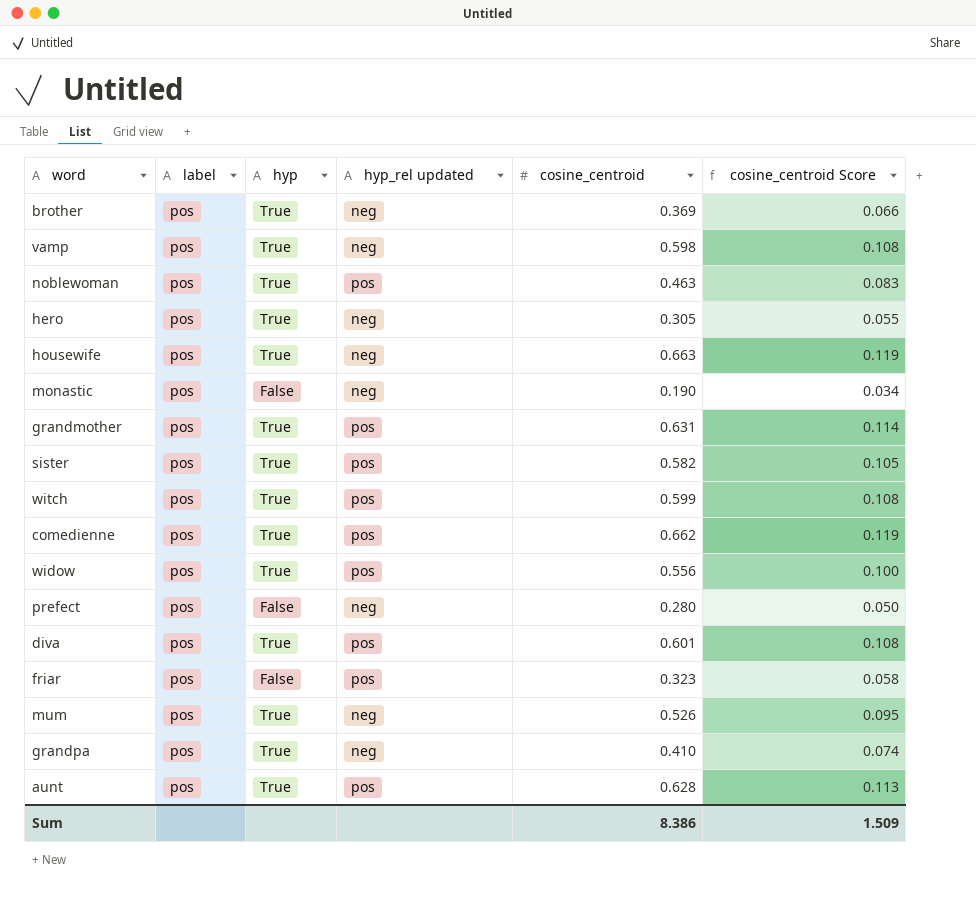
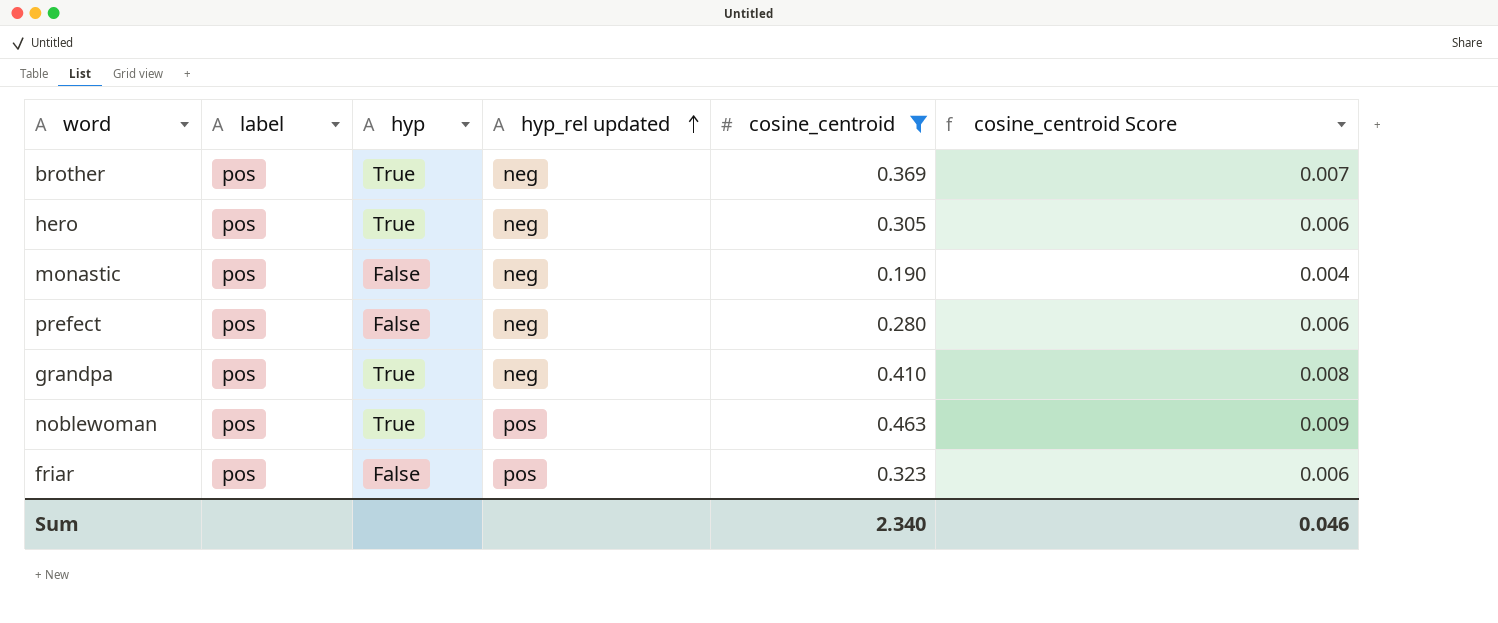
filter: none -> cosine_centroid <= 0.463
row order: none -> hyp_rel updated ascending
column cosine_centroid Score | formula: [cosine_centroid] * 0.18 -> [cosine_centroid] * 0.02
Sum | cosine_centroid: 8.386 -> 2.340
Sum | cosine_centroid Score: 1.509 -> 0.046

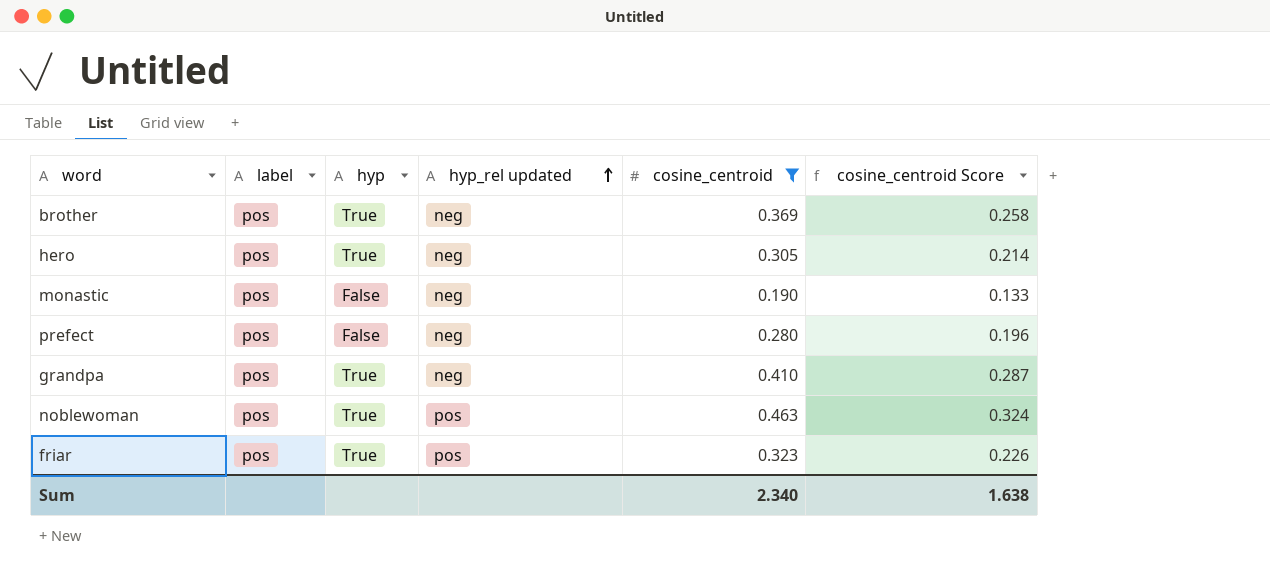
column cosine_centroid Score | formula: [cosine_centroid] * 0.02 -> [cosine_centroid] * 0.7
friar | hyp: False -> True
Sum | cosine_centroid Score: 0.046 -> 1.638

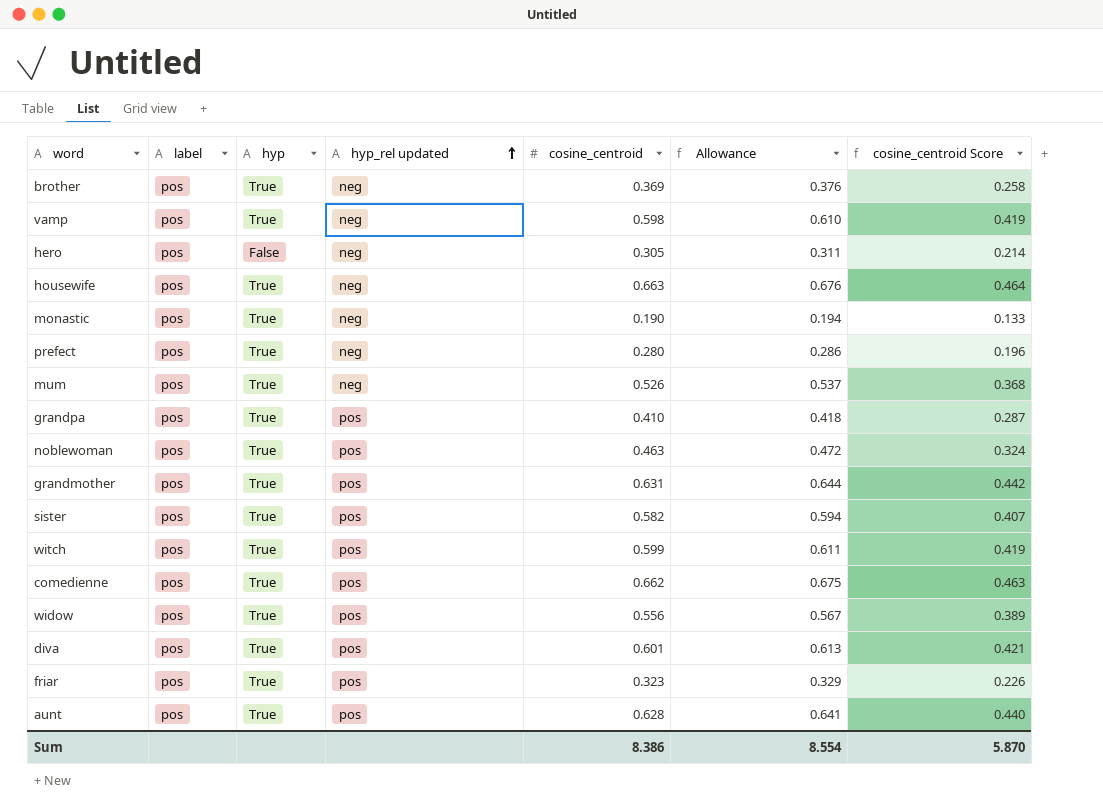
filter: cosine_centroid <= 0.463 -> none
column Allowance | formula: none -> [cosine_centroid] * 1.02
hero | hyp: True -> False
monastic | hyp: False -> True
prefect | hyp: False -> True
grandpa | hyp_rel updated: neg -> pos
Sum | cosine_centroid: 2.340 -> 8.386
Sum | cosine_centroid Score: 1.638 -> 5.870

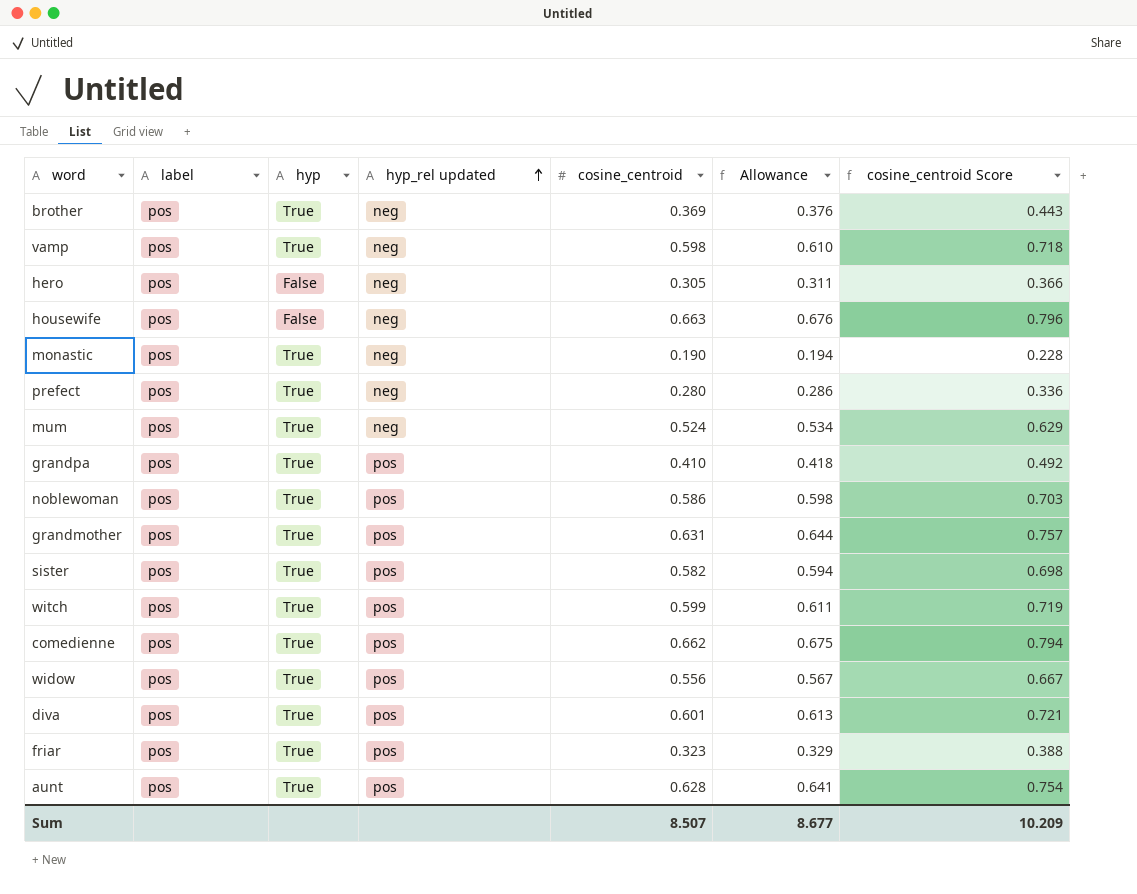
column cosine_centroid Score | formula: [cosine_centroid] * 0.7 -> [cosine_centroid] * 1.2
housewife | hyp: True -> False
mum | cosine_centroid: 0.526 -> 0.524
mum | Allowance: 0.537 -> 0.534
noblewoman | cosine_centroid: 0.463 -> 0.586
noblewoman | Allowance: 0.472 -> 0.598
Sum | cosine_centroid: 8.386 -> 8.507
Sum | Allowance: 8.554 -> 8.677
Sum | cosine_centroid Score: 5.870 -> 10.209

